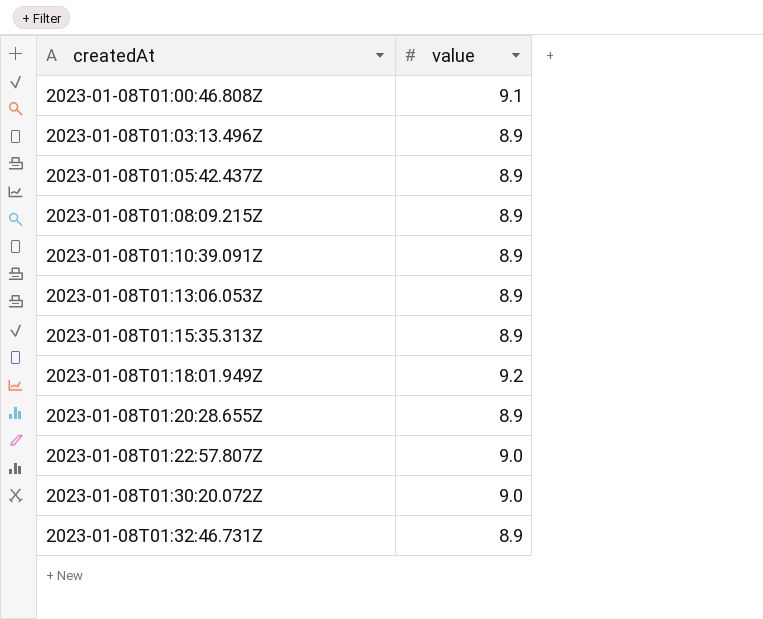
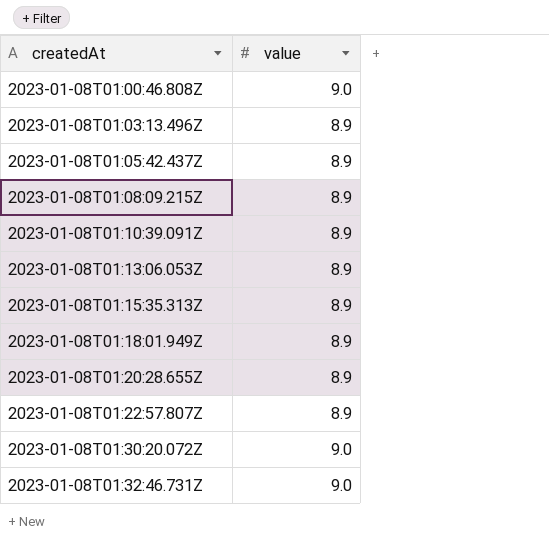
2023-01-08T01:00:46.808Z | value: 9.1 -> 9.0
2023-01-08T01:18:01.949Z | value: 9.2 -> 8.9
2023-01-08T01:22:57.807Z | value: 9.0 -> 8.9
2023-01-08T01:32:46.731Z | value: 8.9 -> 9.0

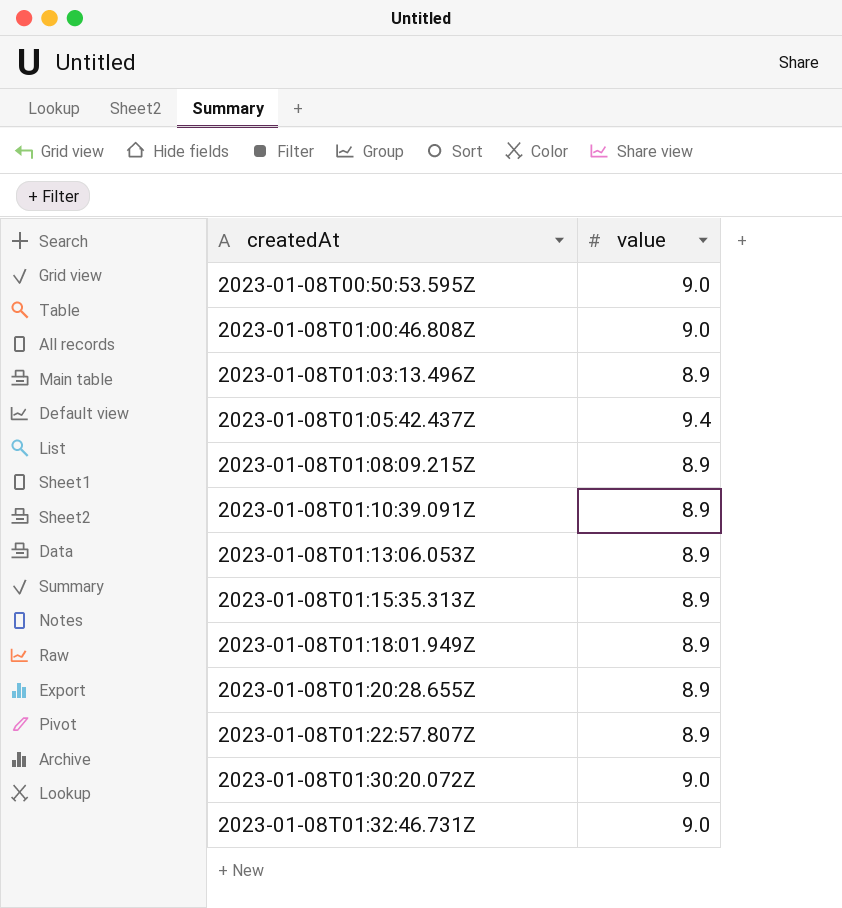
row 2023-01-08T00:50:53.595Z: none -> 9.0
2023-01-08T01:05:42.437Z | value: 8.9 -> 9.4

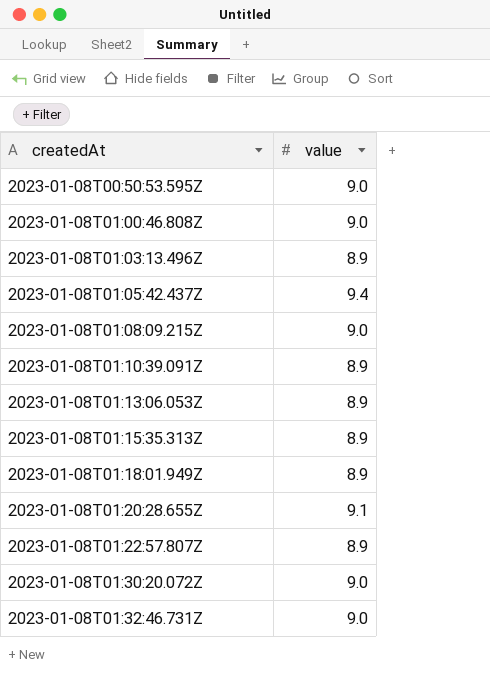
2023-01-08T01:08:09.215Z | value: 8.9 -> 9.0
2023-01-08T01:20:28.655Z | value: 8.9 -> 9.1

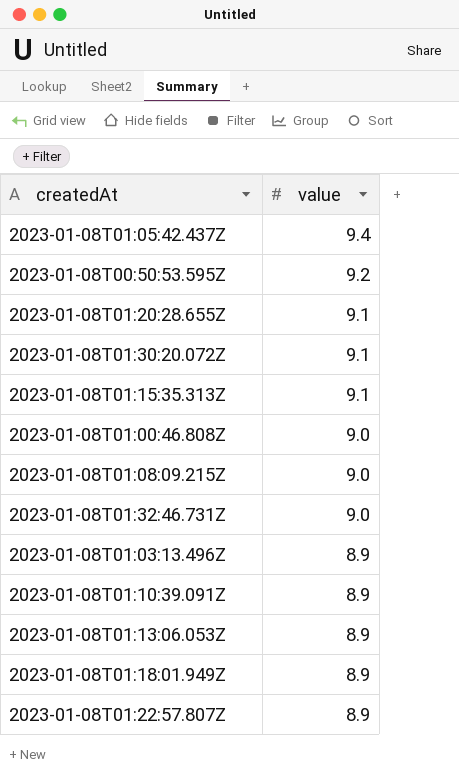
row order: createdAt ascending -> value descending
2023-01-08T00:50:53.595Z | value: 9.0 -> 9.2
2023-01-08T01:30:20.072Z | value: 9.0 -> 9.1
2023-01-08T01:15:35.313Z | value: 8.9 -> 9.1

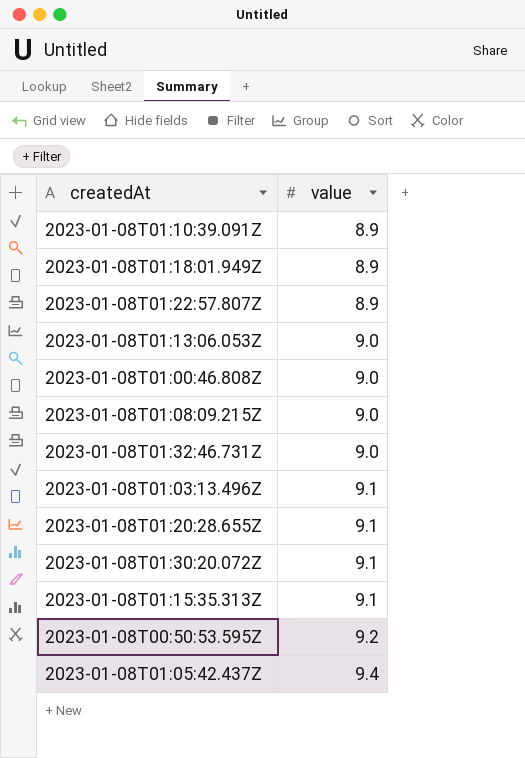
row order: value descending -> value ascending
2023-01-08T01:13:06.053Z | value: 8.9 -> 9.0
2023-01-08T01:03:13.496Z | value: 8.9 -> 9.1

